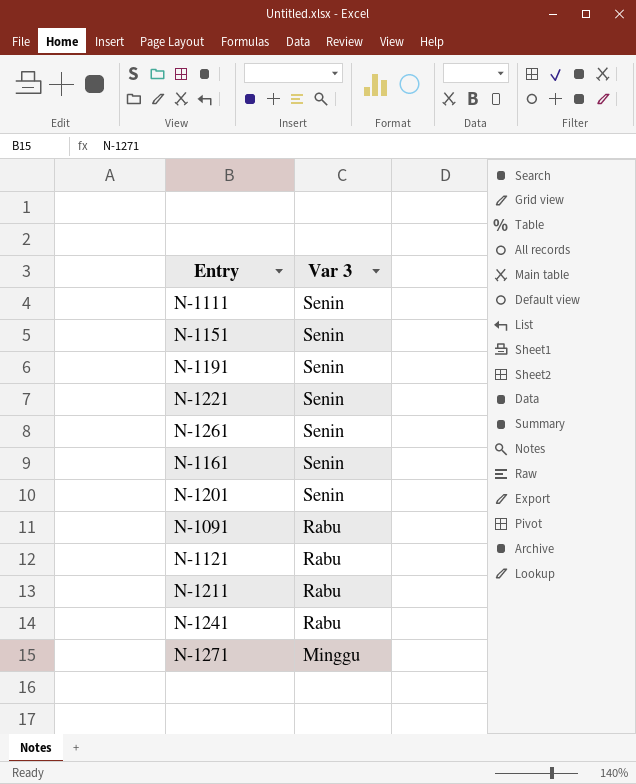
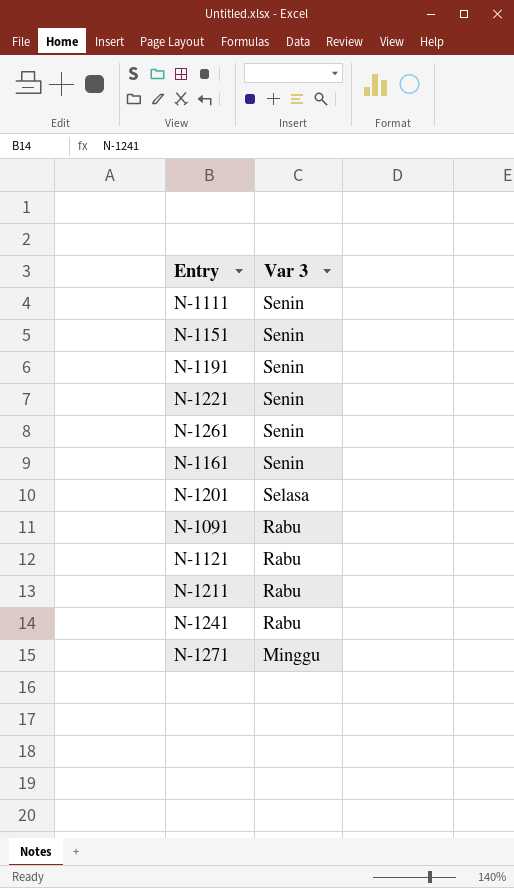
N-1201 | Var 3: Senin -> Selasa

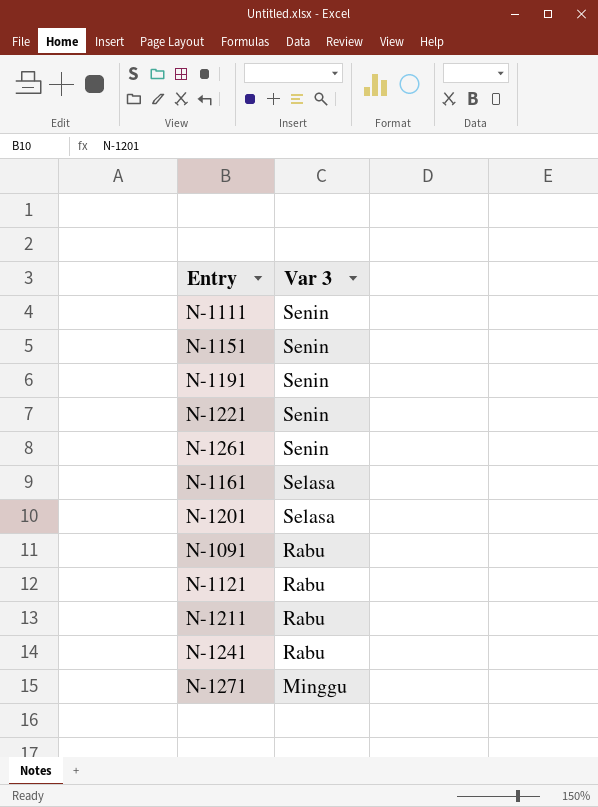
N-1161 | Var 3: Senin -> Selasa

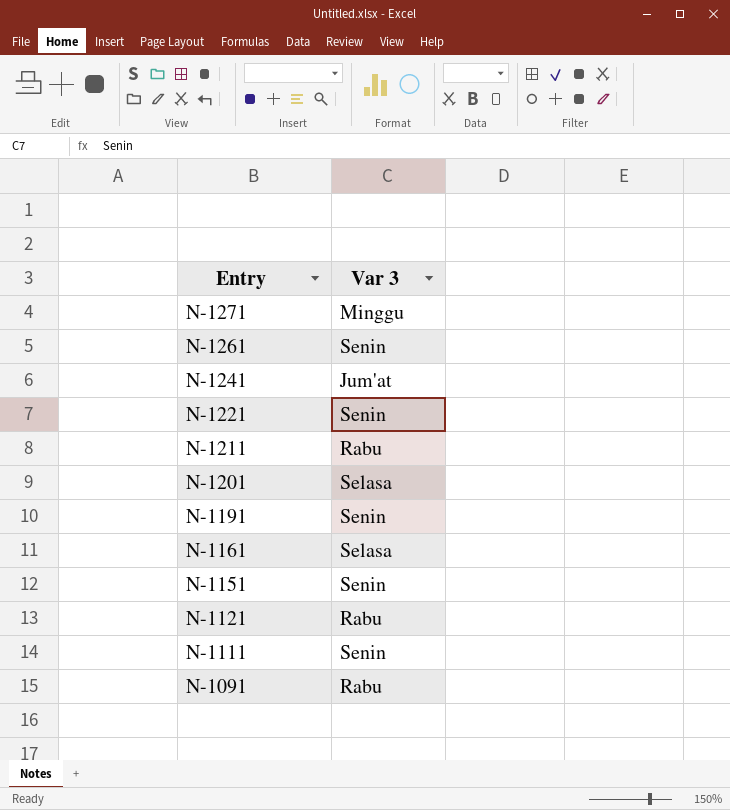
row order: Var 3 descending -> Entry descending
N-1241 | Var 3: Rabu -> Jum'at

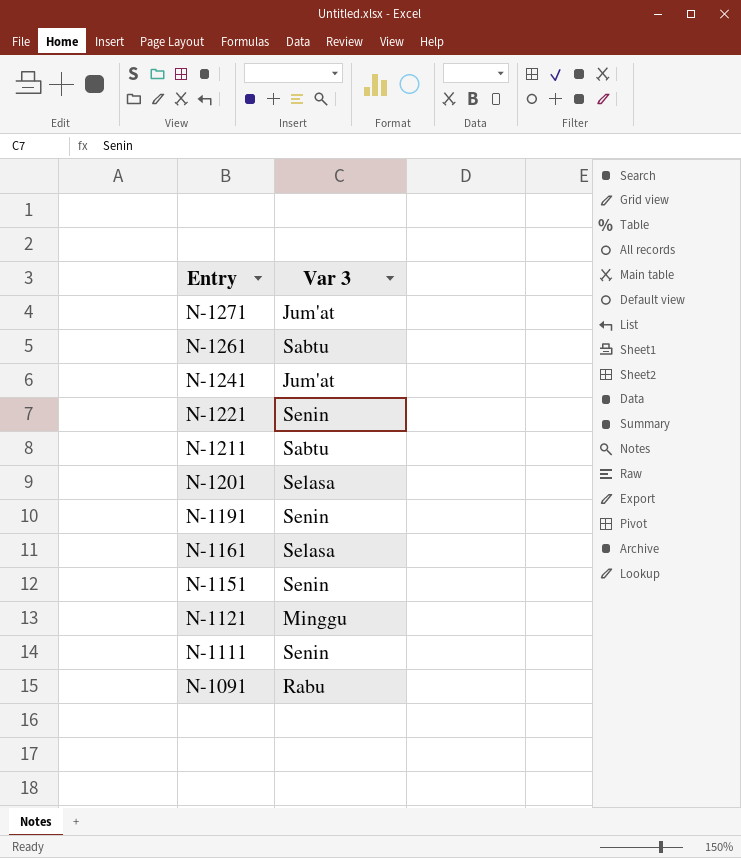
N-1271 | Var 3: Minggu -> Jum'at
N-1261 | Var 3: Senin -> Sabtu
N-1211 | Var 3: Rabu -> Sabtu
N-1121 | Var 3: Rabu -> Minggu

